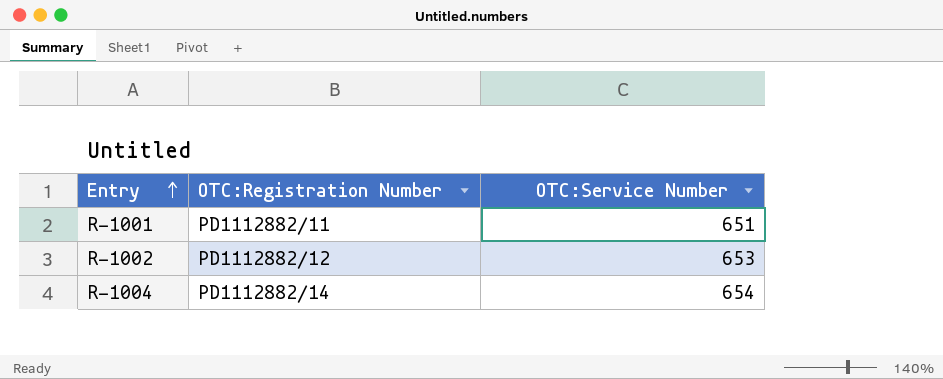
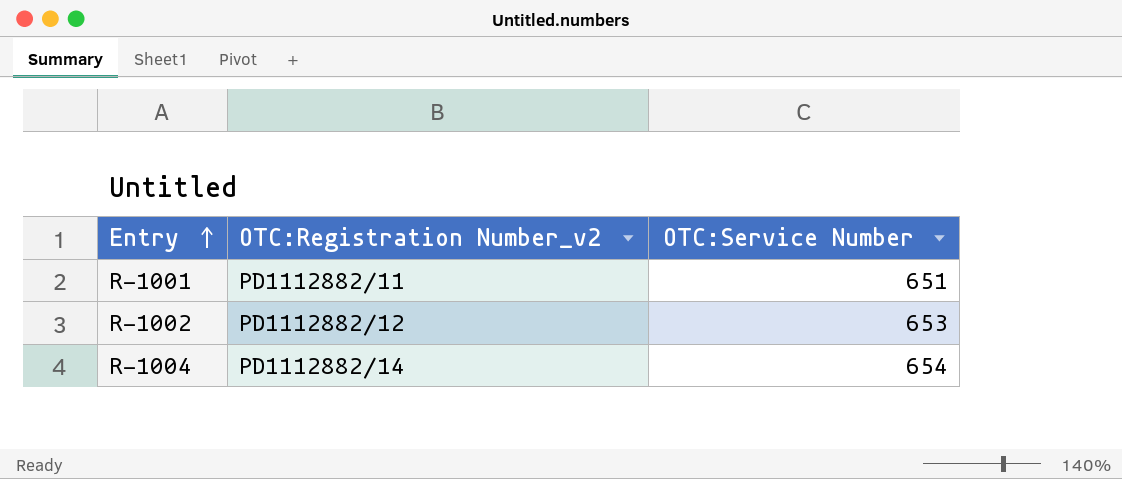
column name: OTC:Registration Number -> OTC:Registration Number_v2

